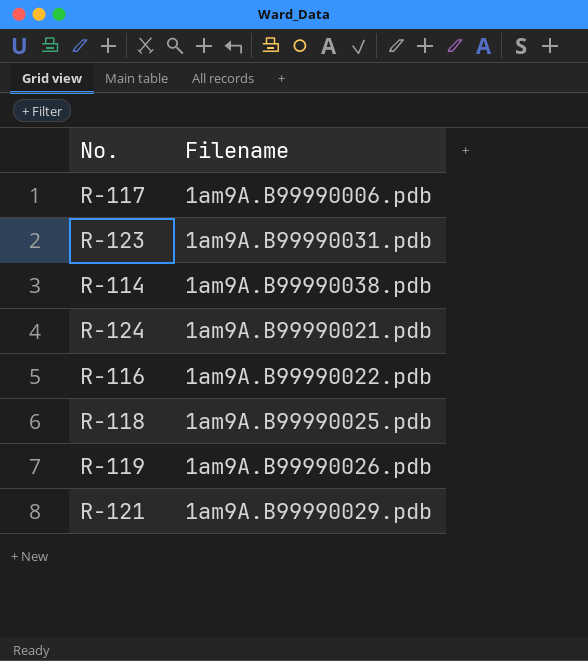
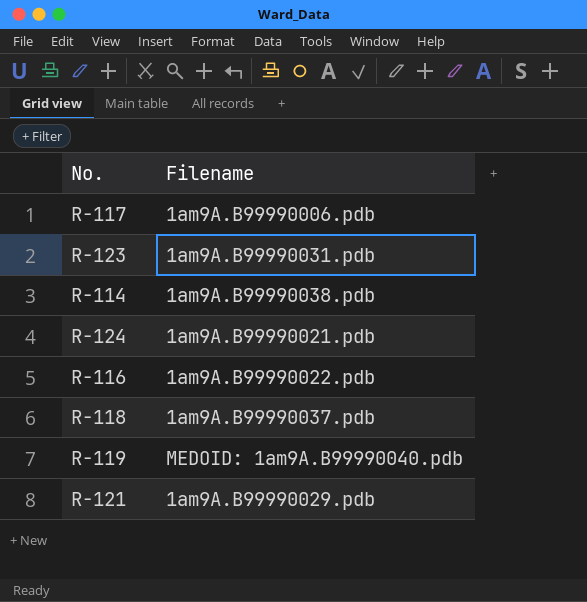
R-118 | Filename: 1am9A.B99990025.pdb -> 1am9A.B99990037.pdb
R-119 | Filename: 1am9A.B99990026.pdb -> MEDOID: 1am9A.B99990040.pdb

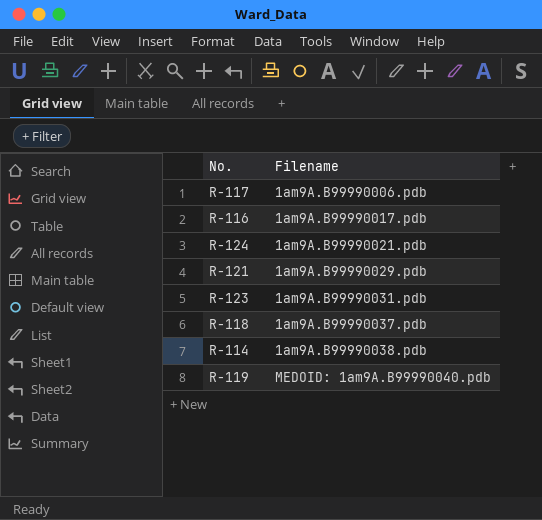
row order: none -> Filename ascending
R-116 | Filename: 1am9A.B99990022.pdb -> 1am9A.B99990017.pdb

